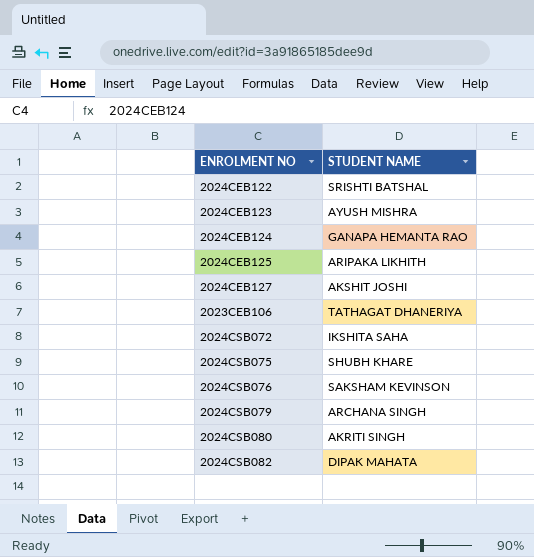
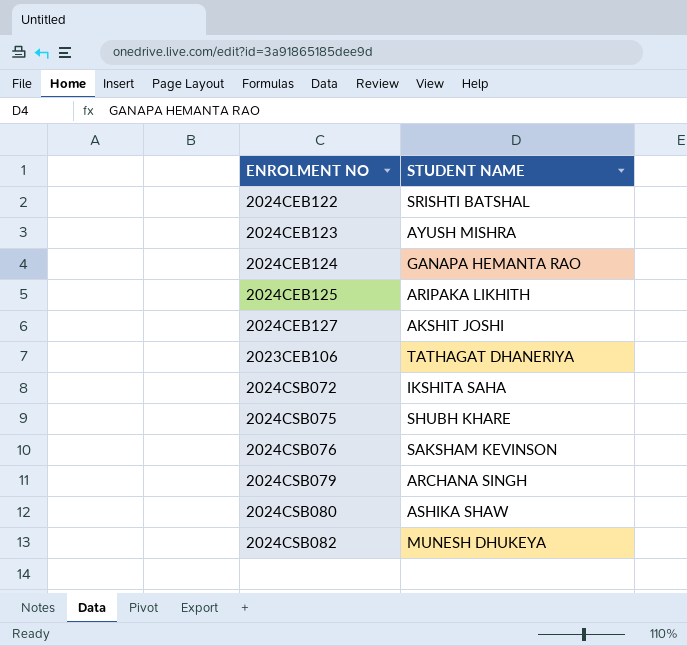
2024CSB080 | STUDENT NAME: AKRITI SINGH -> ASHIKA SHAW
2024CSB082 | STUDENT NAME: DIPAK MAHATA -> MUNESH DHUKEYA

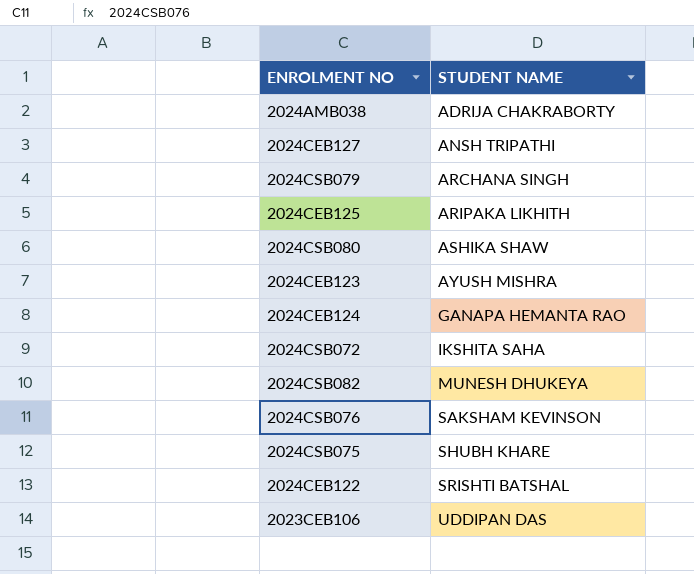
row order: none -> STUDENT NAME ascending
row 2024AMB038: none -> ADRIJA CHAKRABORTY
2024CEB127 | STUDENT NAME: AKSHIT JOSHI -> ANSH TRIPATHI
2023CEB106 | STUDENT NAME: TATHAGAT DHANERIYA -> UDDIPAN DAS

